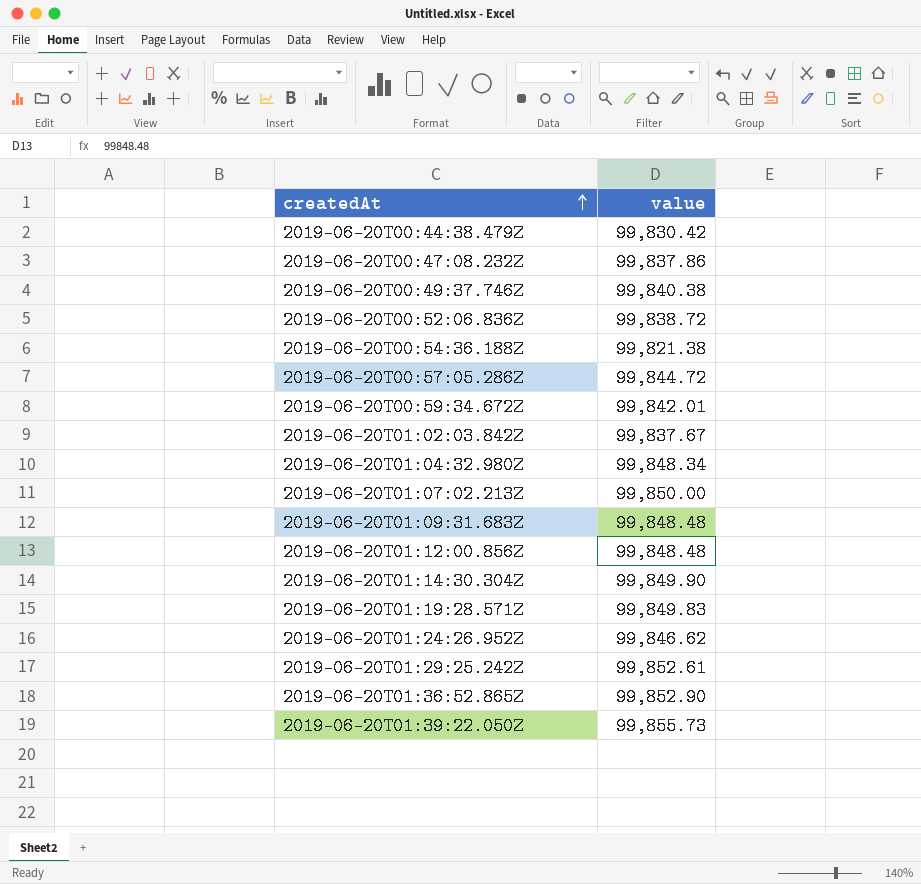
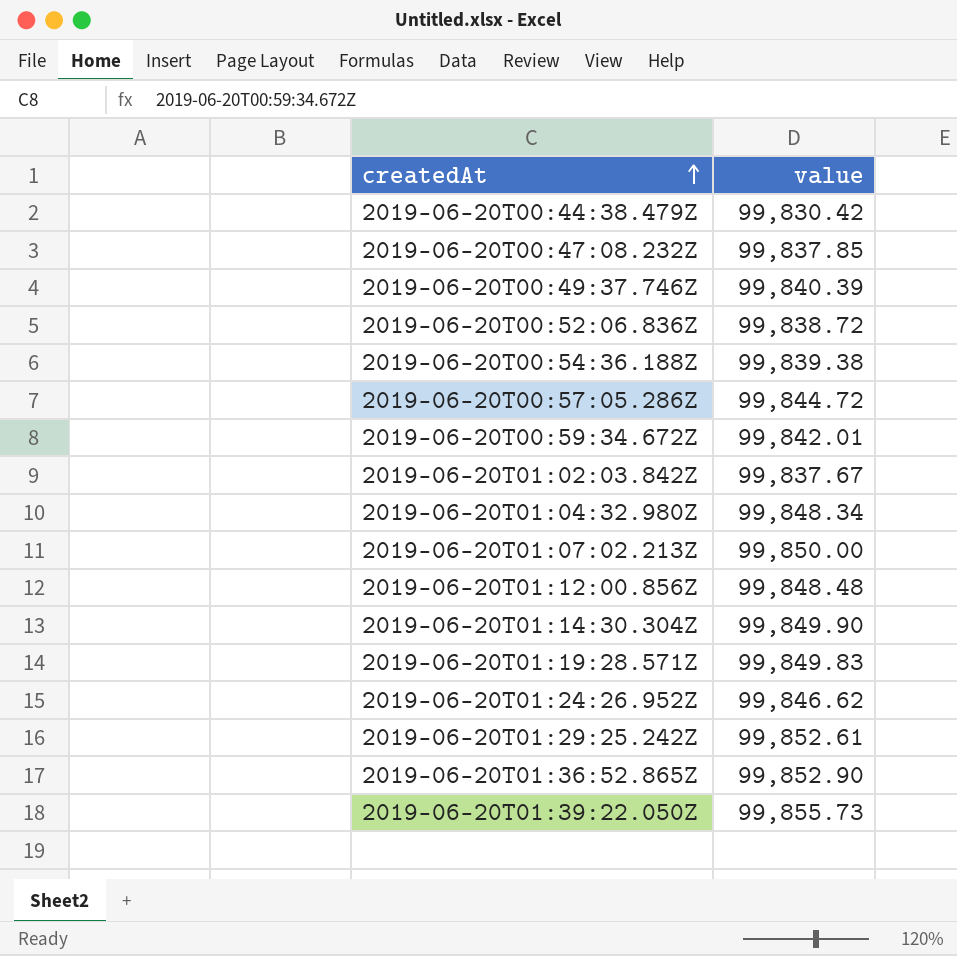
row 2019-06-20T01:09:31.683Z: 99,848.48 -> none
2019-06-20T00:47:08.232Z | value: 99,837.86 -> 99,837.85
2019-06-20T00:49:37.746Z | value: 99,840.38 -> 99,840.39
2019-06-20T00:54:36.188Z | value: 99,821.38 -> 99,839.38

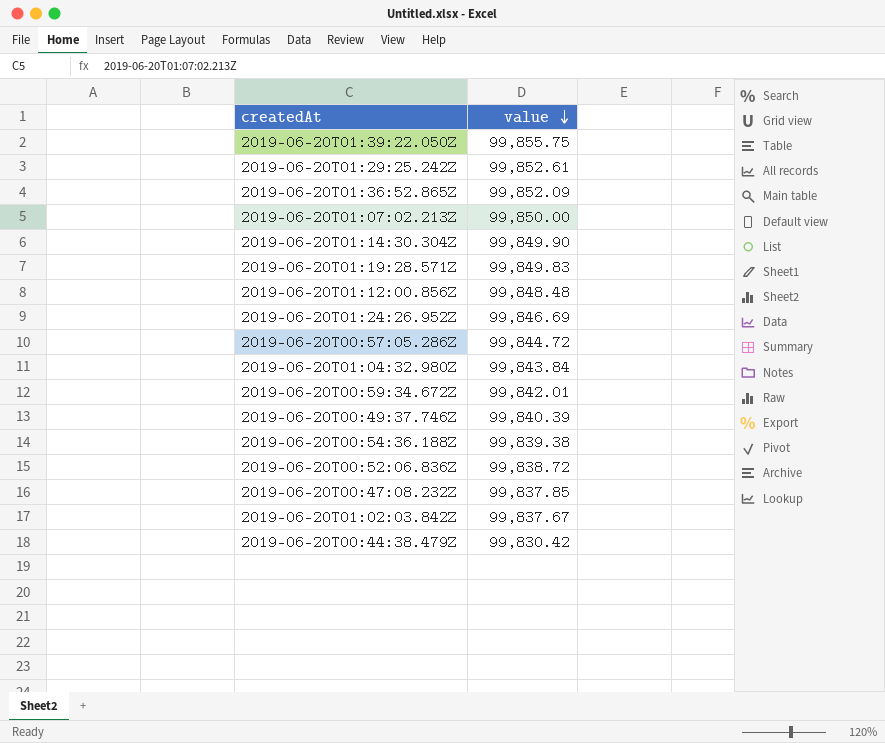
row order: createdAt ascending -> value descending
2019-06-20T01:39:22.050Z | value: 99,855.73 -> 99,855.75
2019-06-20T01:36:52.865Z | value: 99,852.90 -> 99,852.09
2019-06-20T01:24:26.952Z | value: 99,846.62 -> 99,846.69
2019-06-20T01:04:32.980Z | value: 99,848.34 -> 99,843.84

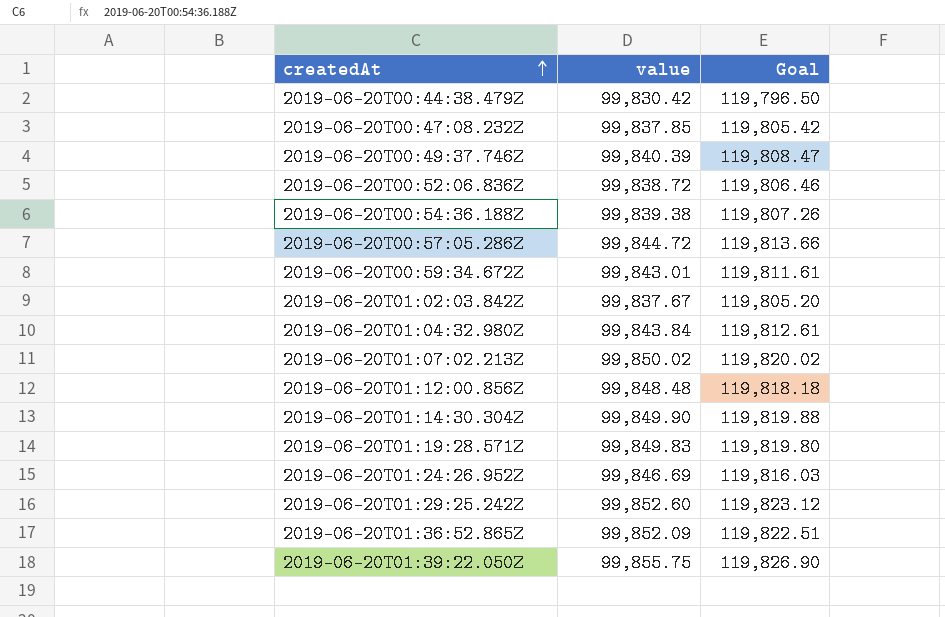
row order: value descending -> createdAt ascending
column Goal | formula: none -> [value] * 1.2
2019-06-20T00:59:34.672Z | value: 99,842.01 -> 99,843.01
2019-06-20T01:07:02.213Z | value: 99,850.00 -> 99,850.02
2019-06-20T01:29:25.242Z | value: 99,852.61 -> 99,852.60

